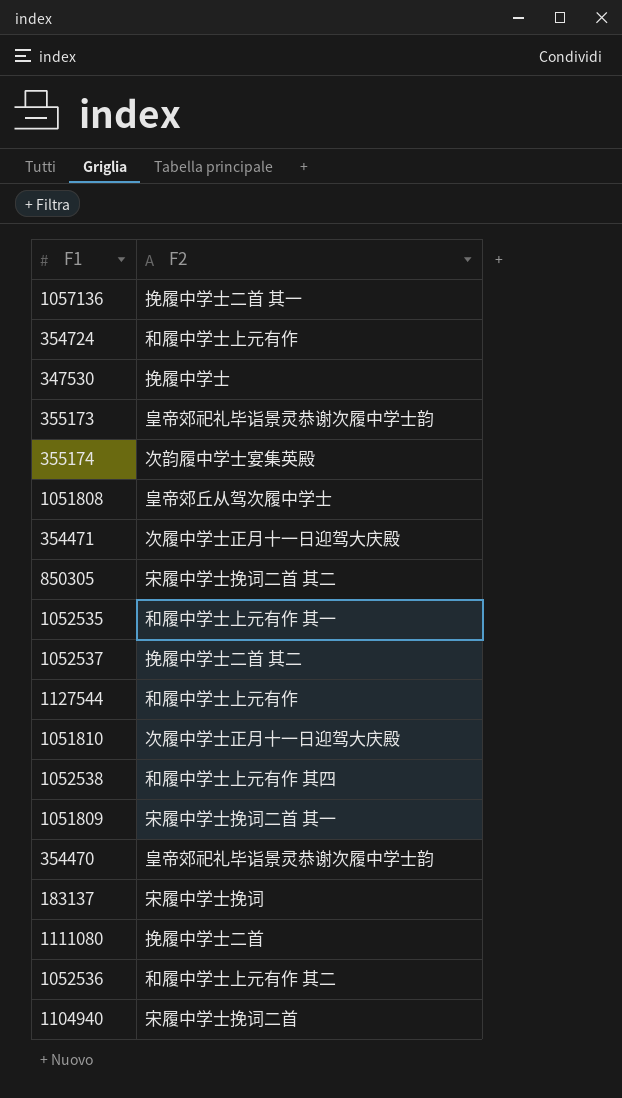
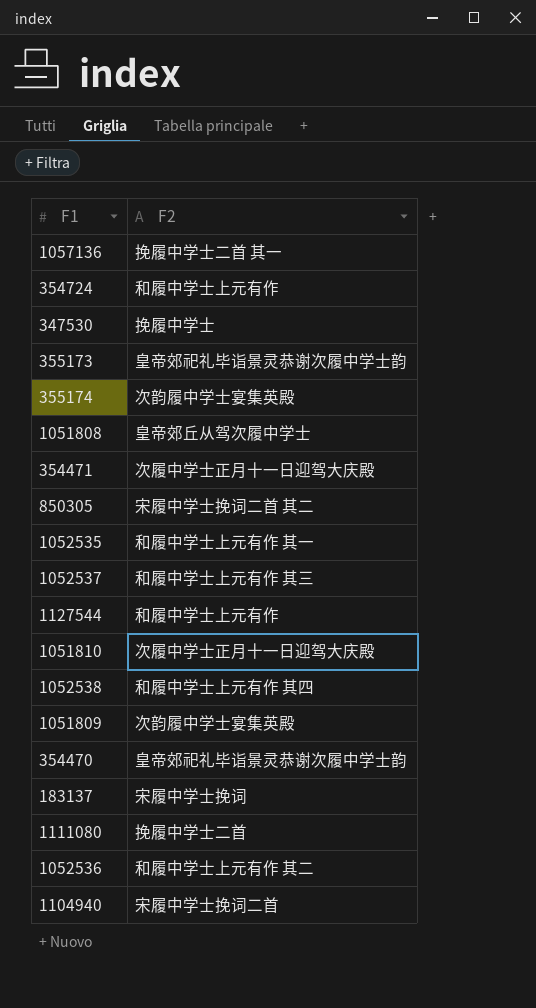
1052537 | F2: 挽履中学士二首 其二 -> 和履中学士上元有作 其三
1051809 | F2: 宋履中学士挽词二首 其一 -> 次韵履中学士宴集英殿

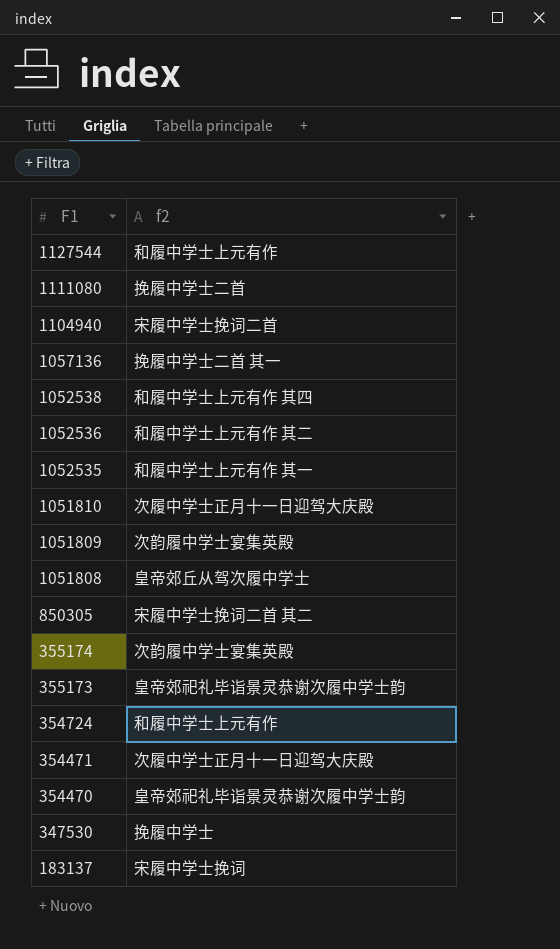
row order: none -> F1 descending
column name: F2 -> f2
row 1052537: 和履中学士上元有作 其三 -> none

